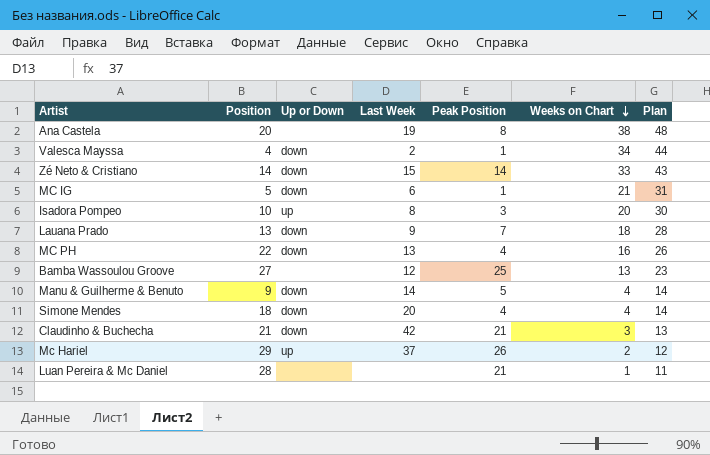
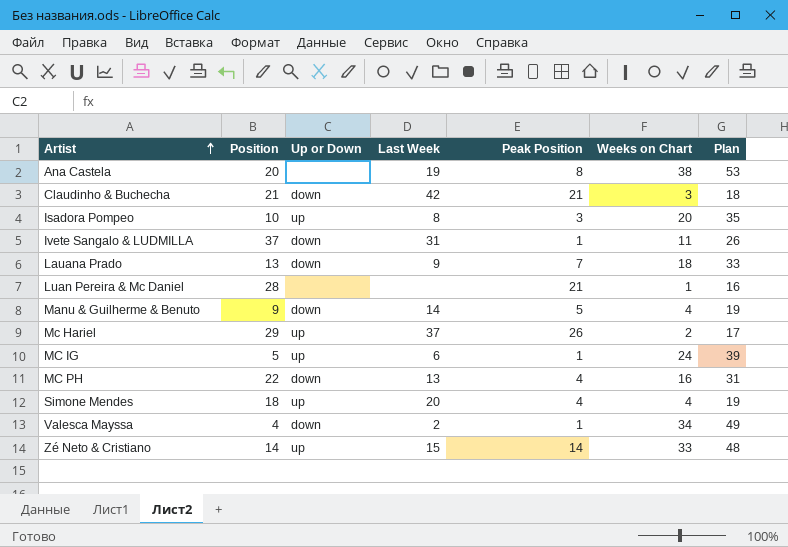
row order: Weeks on Chart descending -> Artist ascending
column Plan | formula: [Weeks on Chart] + 10 -> [Weeks on Chart] + 15
row Bamba Wassoulou Groove: 27 | none | 12 | 25 | 13 | 23 -> none
row Ivete Sangalo & LUDMILLA: none -> 37 | down | 31 | 1 | 11 | 26
MC IG | Up or Down: down -> up
MC IG | Weeks on Chart: 21 -> 24
Simone Mendes | Up or Down: down -> up
Zé Neto & Cristiano | Up or Down: down -> up

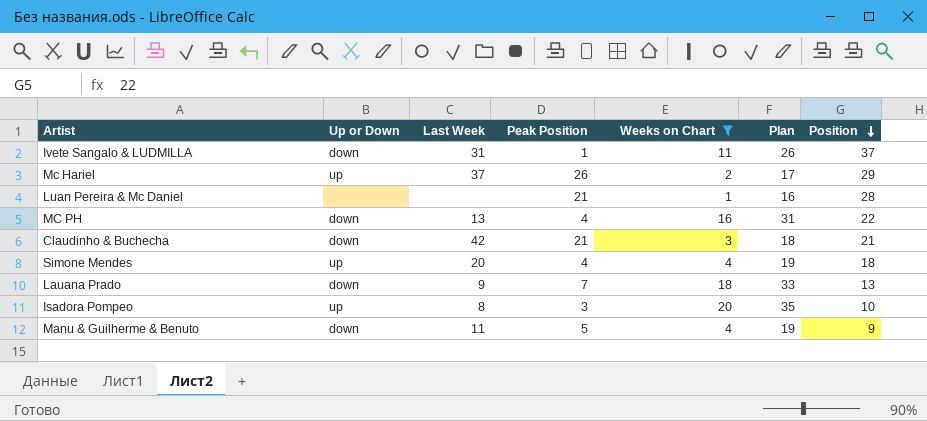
filter: none -> Weeks on Chart <= 20
row order: Artist ascending -> Position descending
column Position | position: 2 -> 7
Manu & Guilherme & Benuto | Last Week: 14 -> 11

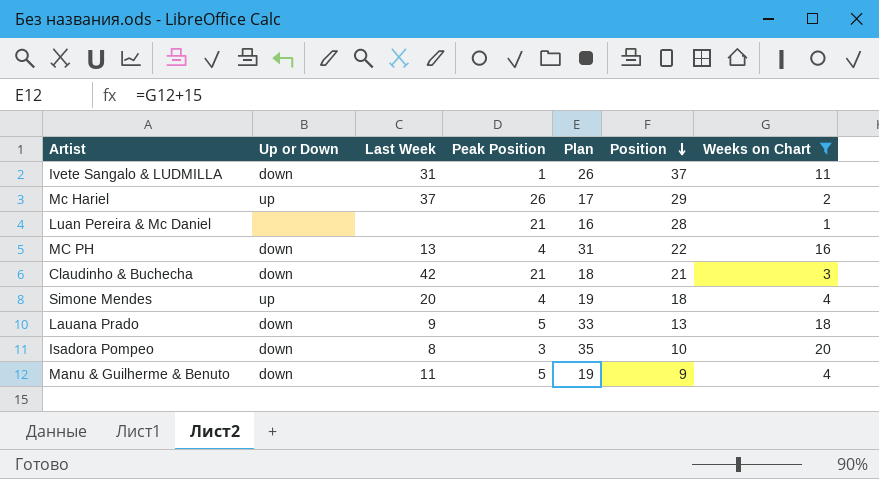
column Weeks on Chart | position: 5 -> 7
Lauana Prado | Peak Position: 7 -> 5
Isadora Pompeo | Up or Down: up -> down

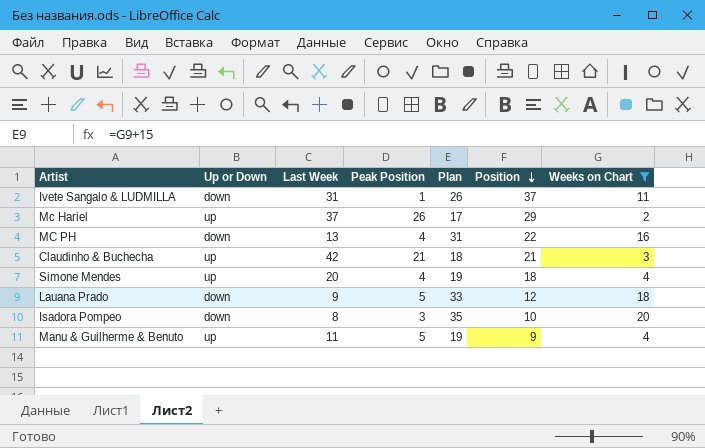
row Luan Pereira & Mc Daniel: none | none | 21 | 16 | 28 | 1 -> none
Claudinho & Buchecha | Up or Down: down -> up
Lauana Prado | Position: 13 -> 12
Manu & Guilherme & Benuto | Up or Down: down -> up

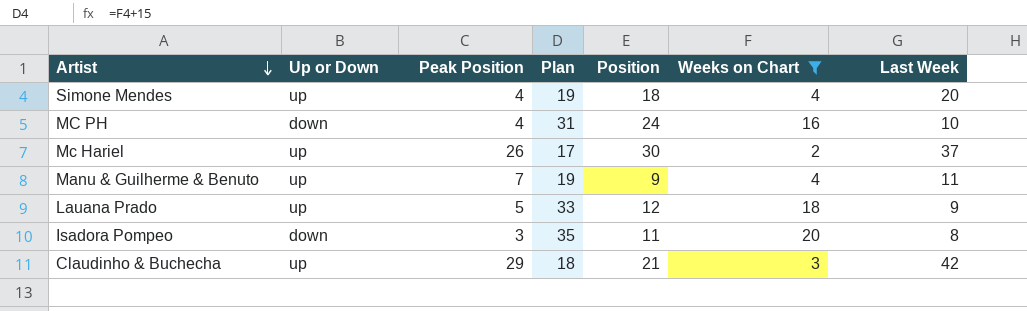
row order: Position descending -> Artist descending
column Last Week | position: 3 -> 7
row Ivete Sangalo & LUDMILLA: down | 31 | 1 | 26 | 37 | 11 -> none
MC PH | Position: 22 -> 24
MC PH | Last Week: 13 -> 10
Mc Hariel | Position: 29 -> 30
Manu & Guilherme & Benuto | Peak Position: 5 -> 7
Lauana Prado | Up or Down: down -> up
Isadora Pompeo | Position: 10 -> 11
Claudinho & Buchecha | Peak Position: 21 -> 29

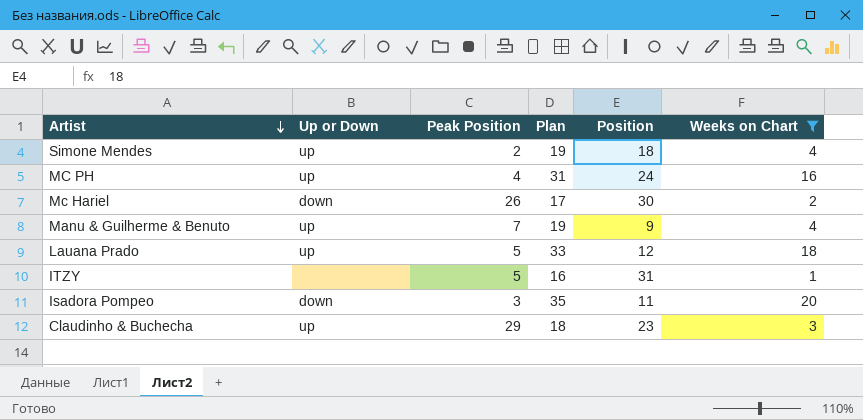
column Last Week | position: 7 -> none
Simone Mendes | Peak Position: 4 -> 2
MC PH | Up or Down: down -> up
Mc Hariel | Up or Down: up -> down
row ITZY: none -> none | 5 | 16 | 31 | 1
Claudinho & Buchecha | Position: 21 -> 23

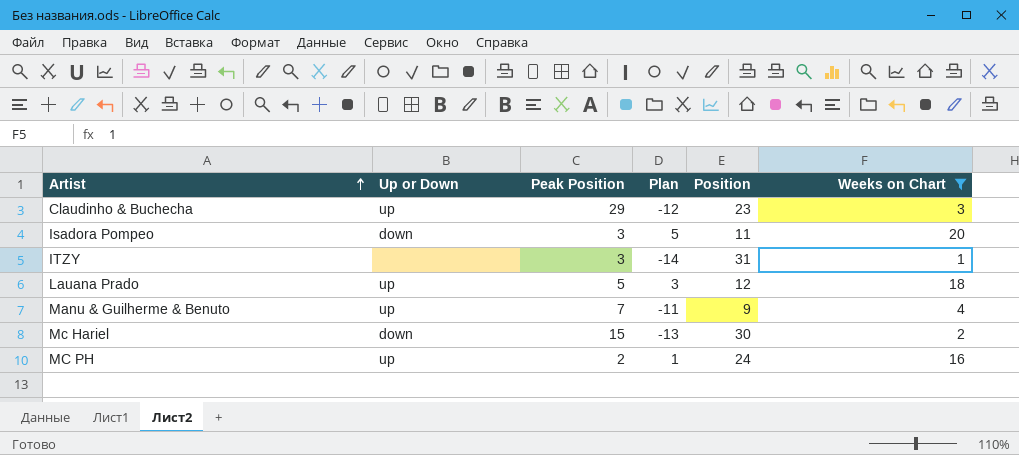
row order: Artist descending -> Artist ascending
column Plan | formula: [Weeks on Chart] + 15 -> [Weeks on Chart] - 15
row Simone Mendes: up | 2 | 19 | 18 | 4 -> none
ITZY | Peak Position: 5 -> 3
Mc Hariel | Peak Position: 26 -> 15
MC PH | Peak Position: 4 -> 2

